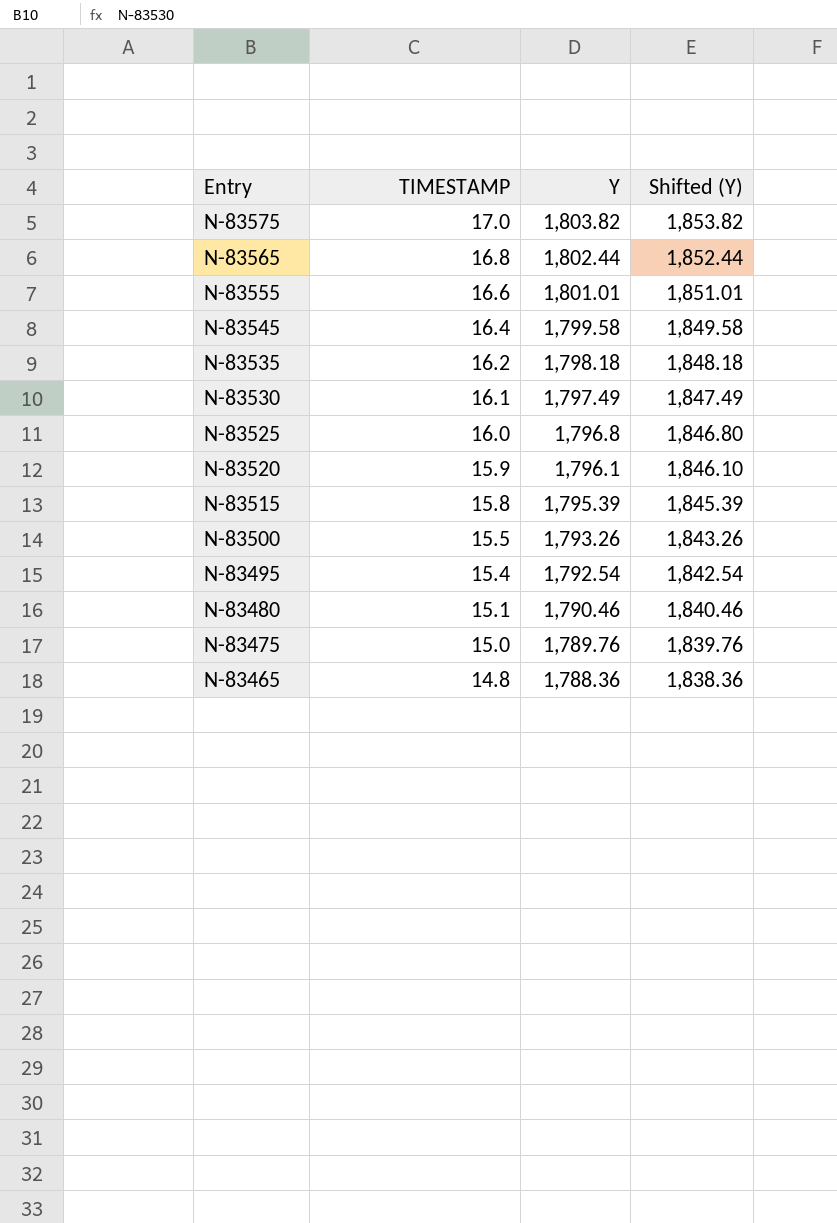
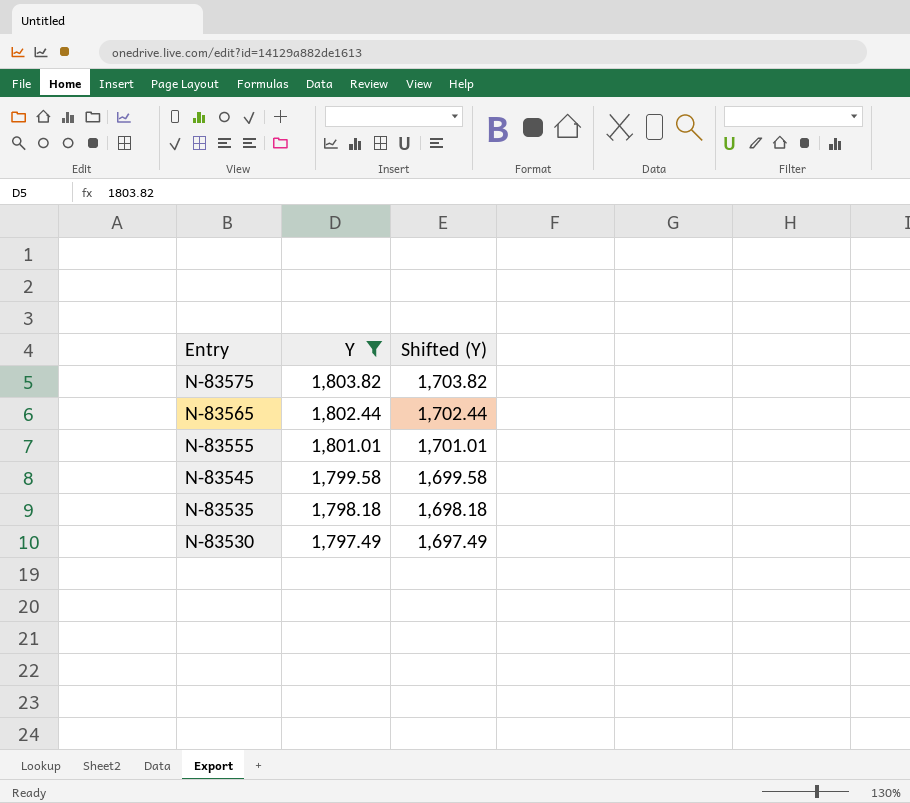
filter: none -> Y >= 1,797.49
column TIMESTAMP | position: 2 -> none
column Shifted (Y) | formula: [Y] + 50 -> [Y] - 100

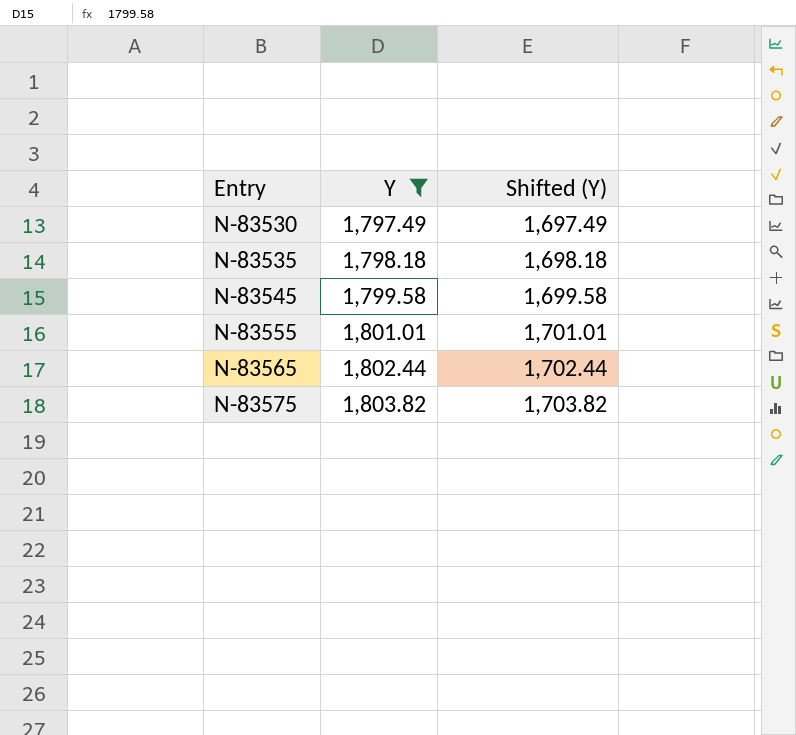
row order: Entry descending -> Entry ascending

